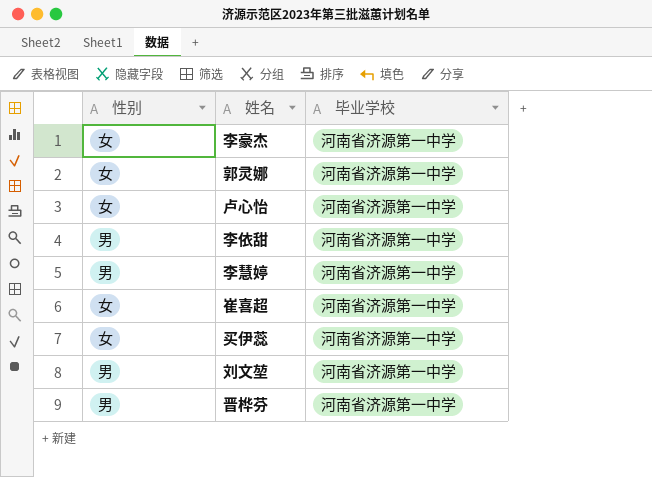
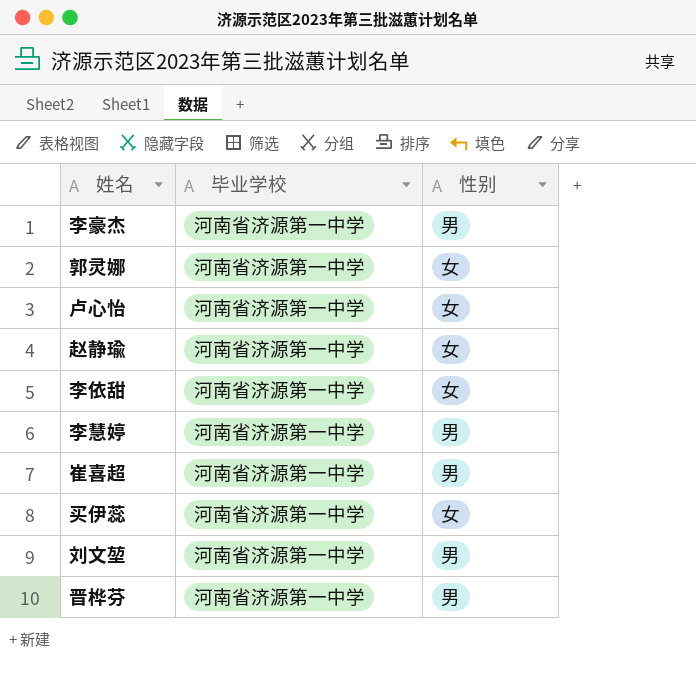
column 性别 | position: 1 -> 3
李豪杰 | 性别: 女 -> 男
row 赵静瑜: none -> 河南省济源第一中学 | 女
李依甜 | 性别: 男 -> 女
崔喜超 | 性别: 女 -> 男

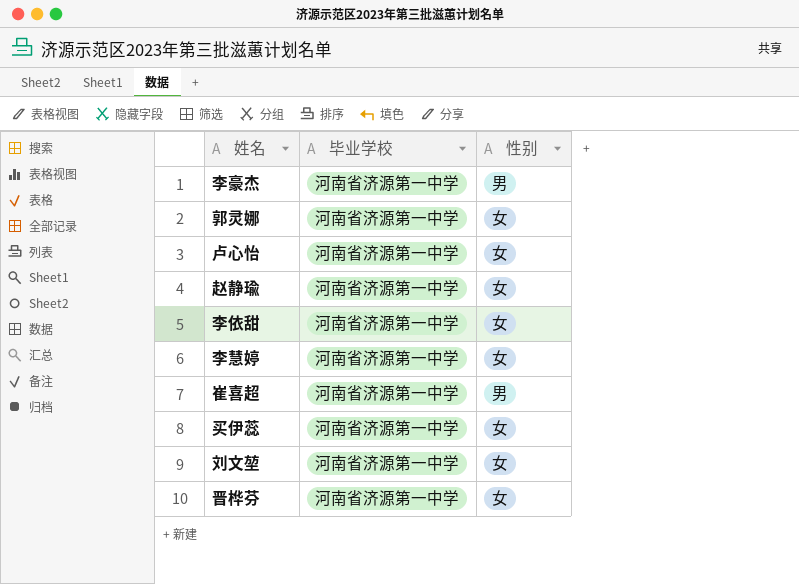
李慧婷 | 性别: 男 -> 女
刘文堃 | 性别: 男 -> 女
晋桦芬 | 性别: 男 -> 女

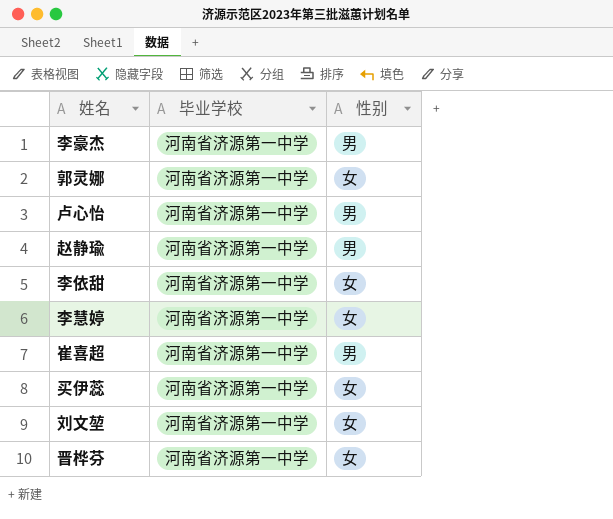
卢心怡 | 性别: 女 -> 男
赵静瑜 | 性别: 女 -> 男

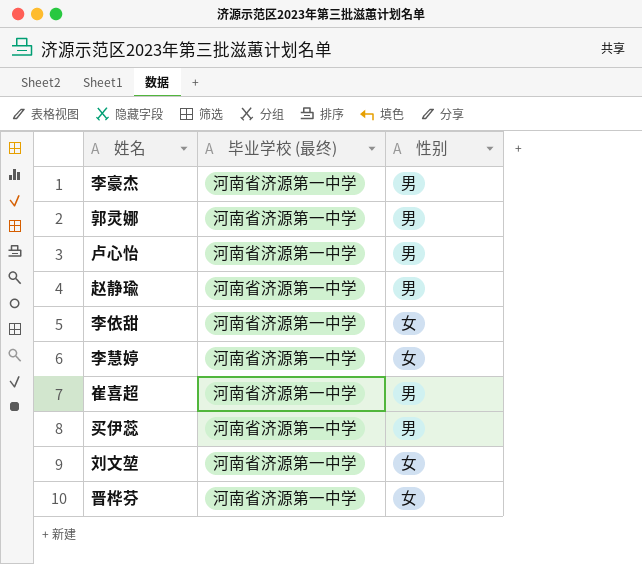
column name: 毕业学校 -> 毕业学校 (最终)
郭灵娜 | 性别: 女 -> 男
买伊蕊 | 性别: 女 -> 男

